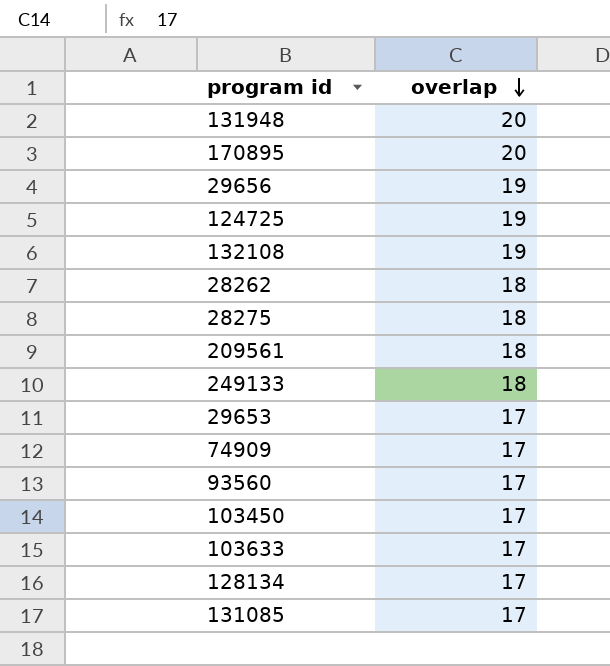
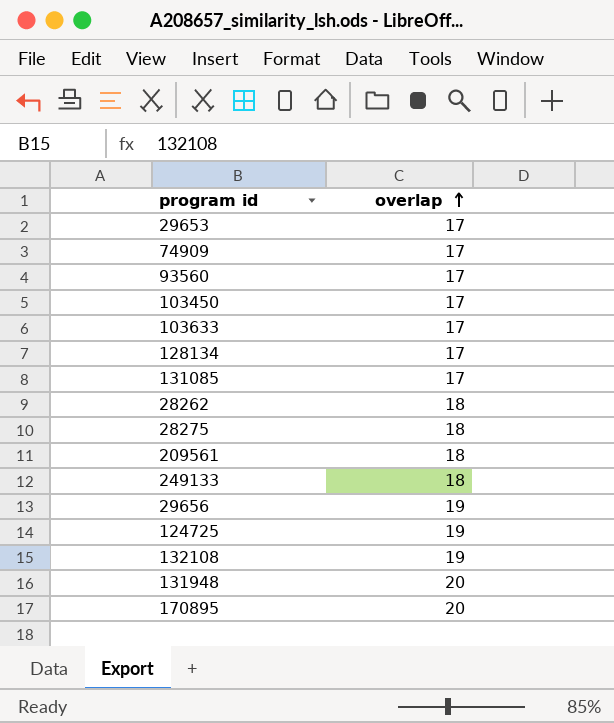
row order: overlap descending -> overlap ascending

